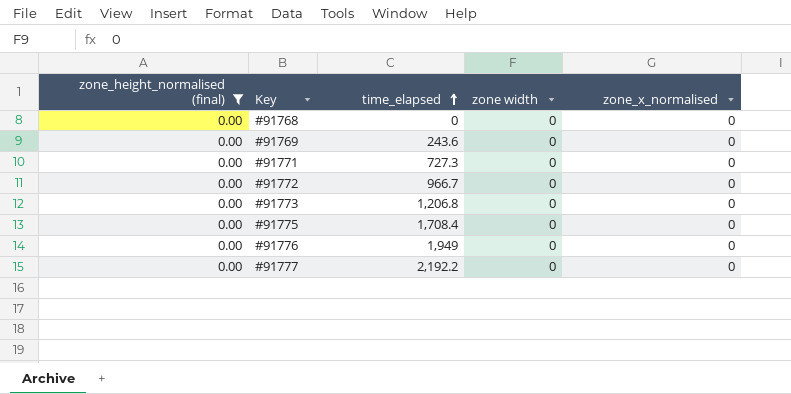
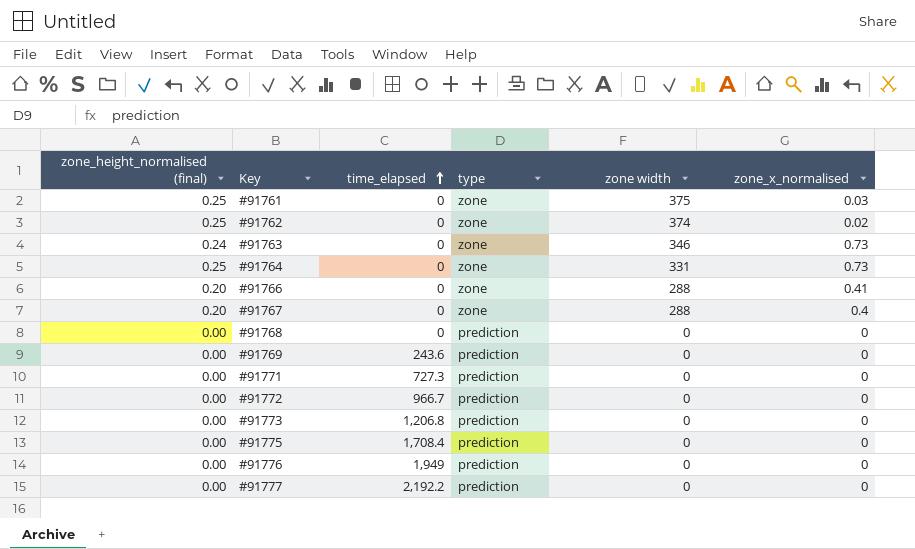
filter: zone_height_normalised (final) = 0.00 -> none
column type | position: none -> 4

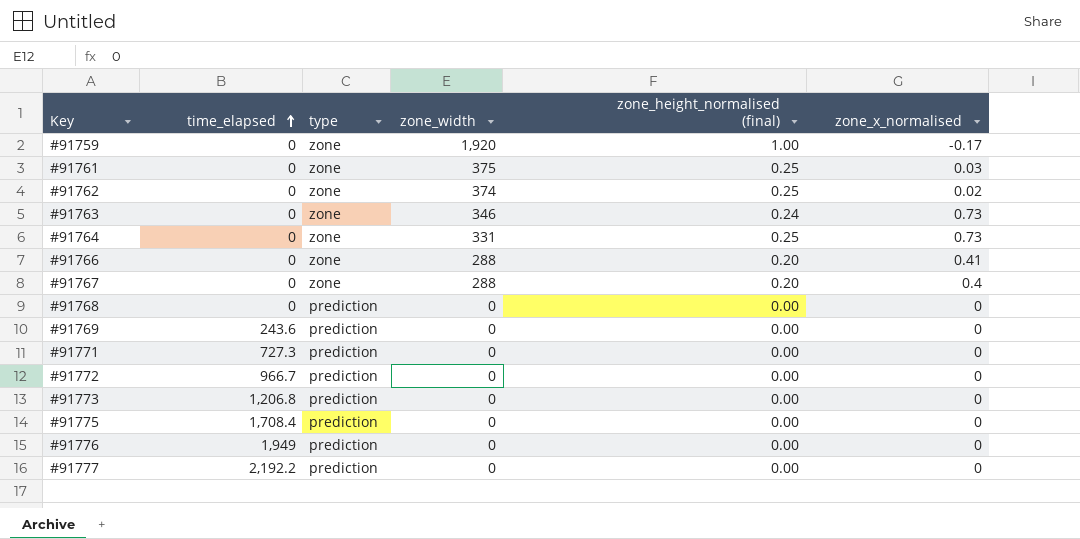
column name: zone width -> zone_width
column zone_height_normalised (final) | position: 1 -> 5
row #91759: none -> 0 | zone | 1,920 | 1.00 | -0.17

